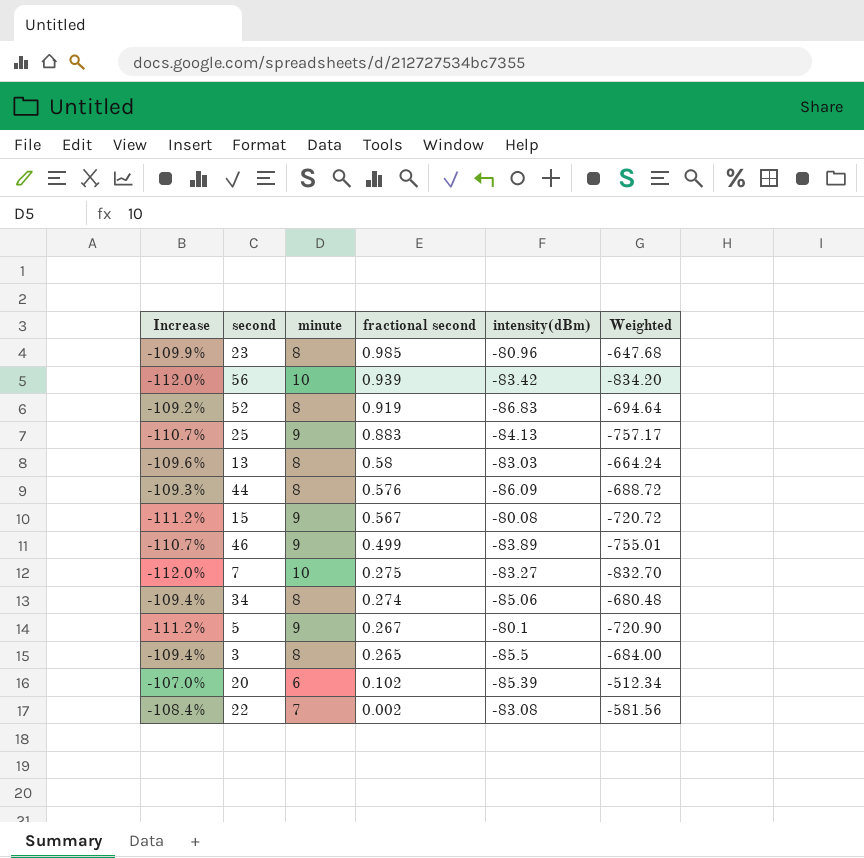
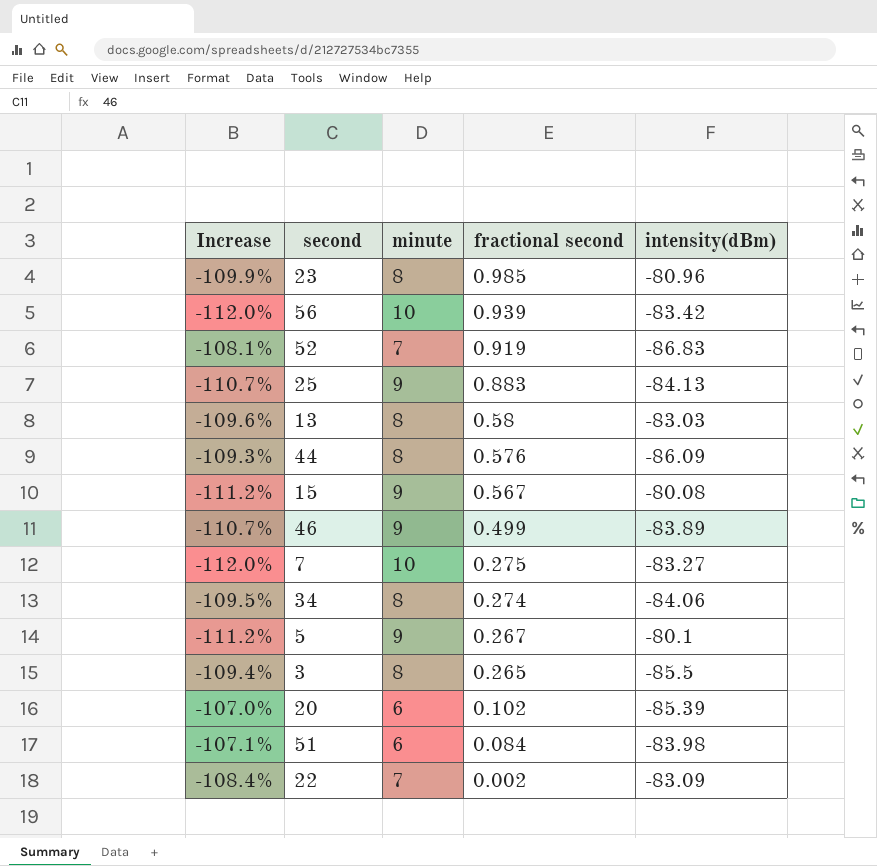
column Weighted | formula: [minute] * [intensity(dBm)] -> none
52 | Increase: -109.2% -> -108.1%
52 | minute: 8 -> 7
34 | Increase: -109.4% -> -109.5%
34 | intensity(dBm): -85.06 -> -84.06
row 51: none -> -107.1% | 6 | 0.084 | -83.98
22 | intensity(dBm): -83.08 -> -83.09

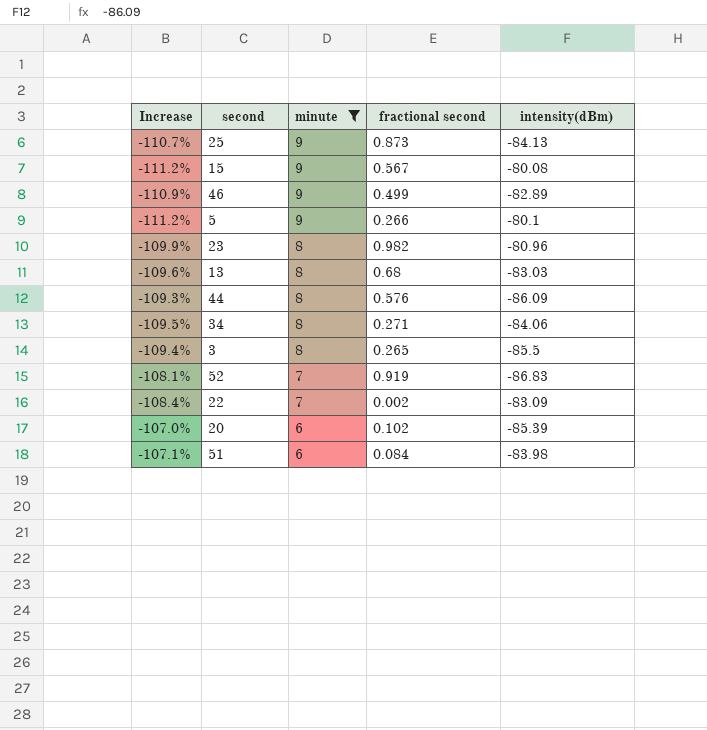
filter: none -> minute != 10
row order: fractional second descending -> minute descending
25 | fractional second: 0.883 -> 0.873
46 | Increase: -110.7% -> -110.9%
46 | intensity(dBm): -83.89 -> -82.89
5 | fractional second: 0.267 -> 0.266
23 | fractional second: 0.985 -> 0.982
13 | fractional second: 0.58 -> 0.68
34 | fractional second: 0.274 -> 0.271

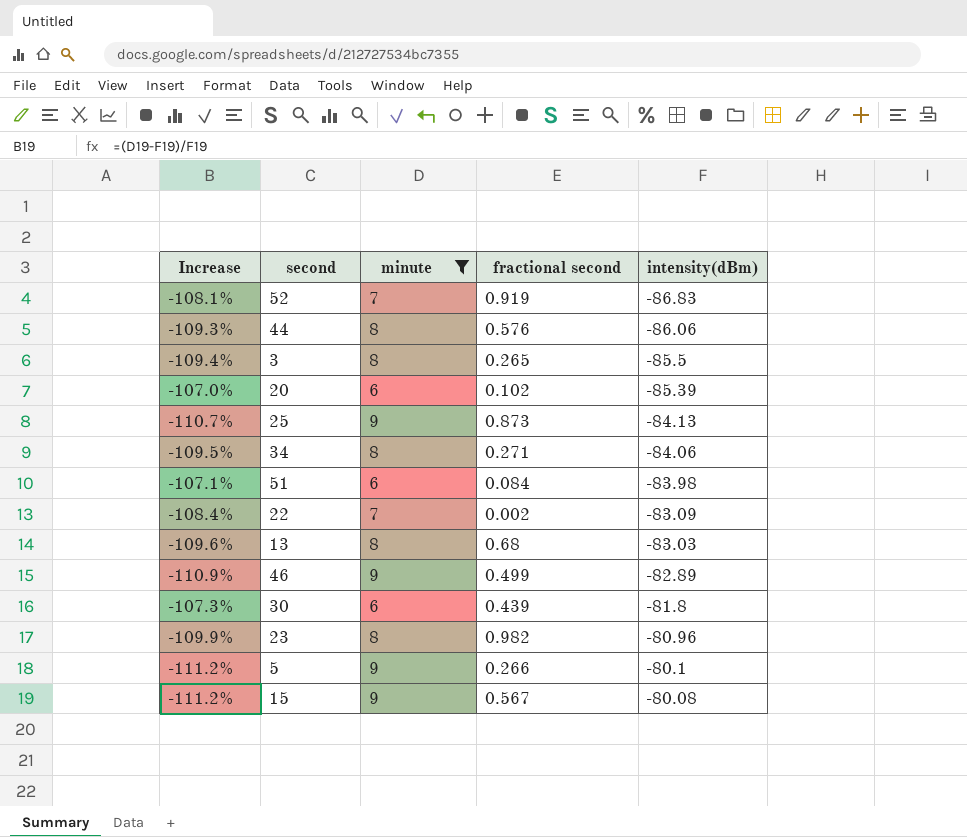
row order: minute descending -> intensity(dBm) ascending
44 | intensity(dBm): -86.09 -> -86.06
row 30: none -> -107.3% | 6 | 0.439 | -81.8

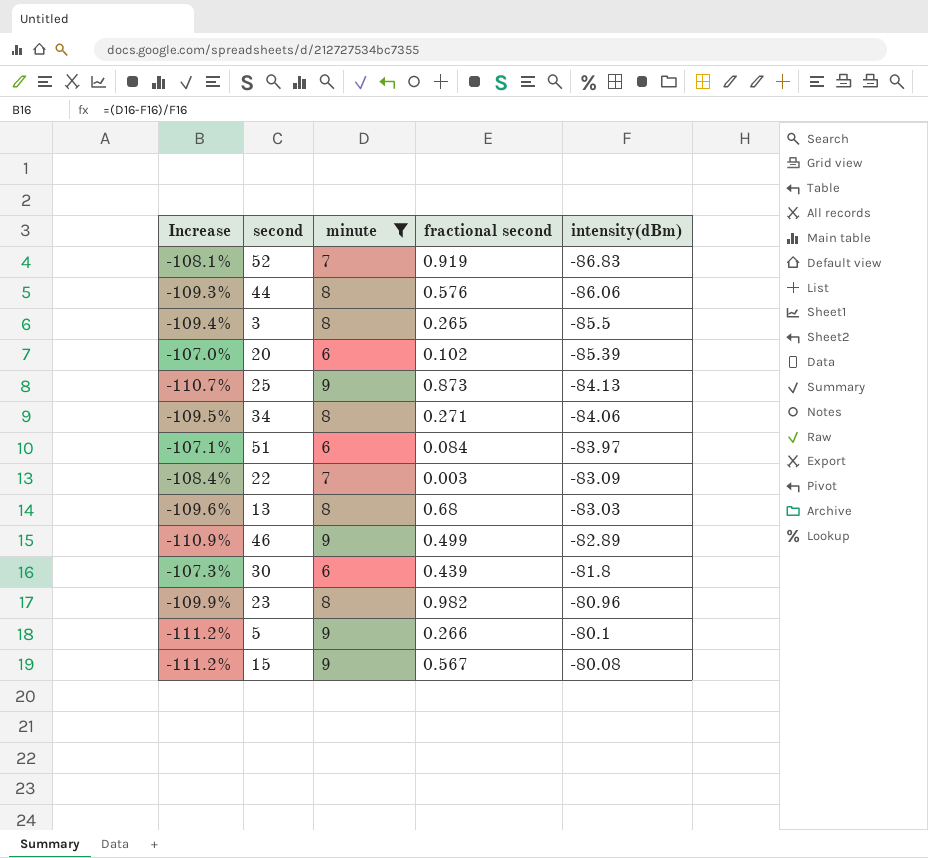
51 | intensity(dBm): -83.98 -> -83.97
22 | fractional second: 0.002 -> 0.003

